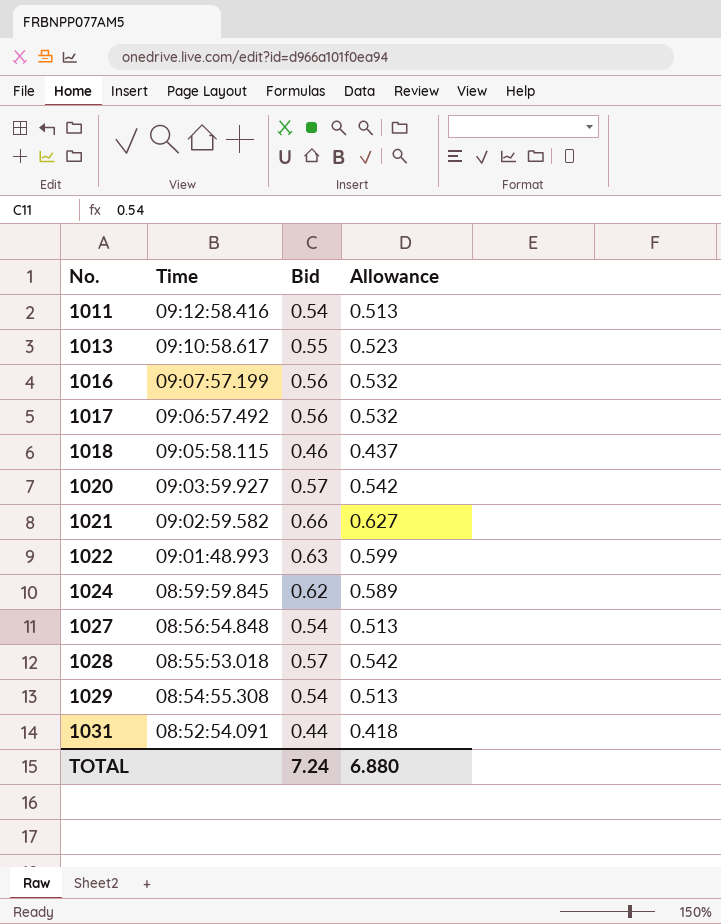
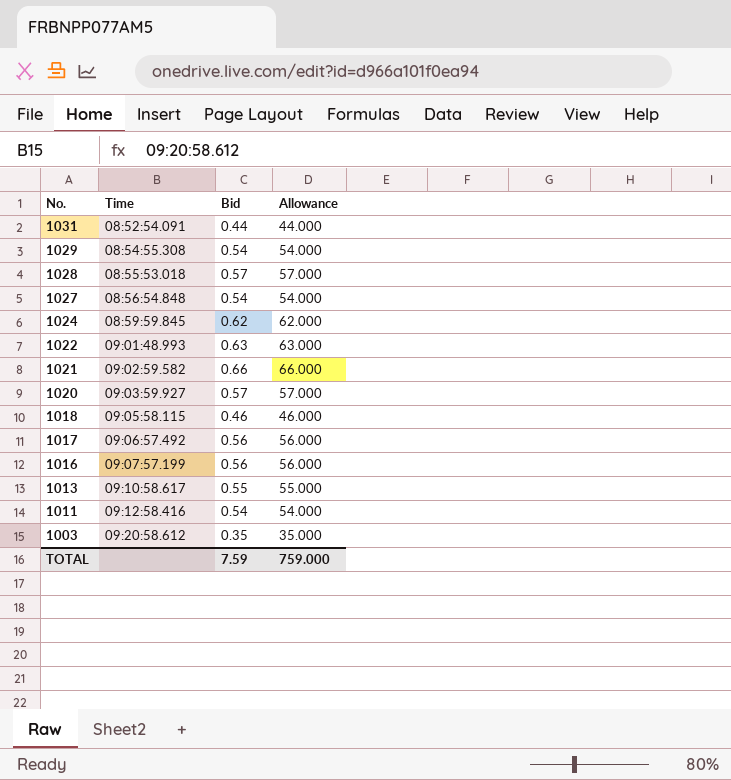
row order: No. ascending -> No. descending
column Allowance | formula: [Bid] * 0.95 -> [Bid] * 100
row 1003: none -> 09:20:58.612 | 0.35 | 35.000
TOTAL | Bid: 7.24 -> 7.59
TOTAL | Allowance: 6.880 -> 759.000

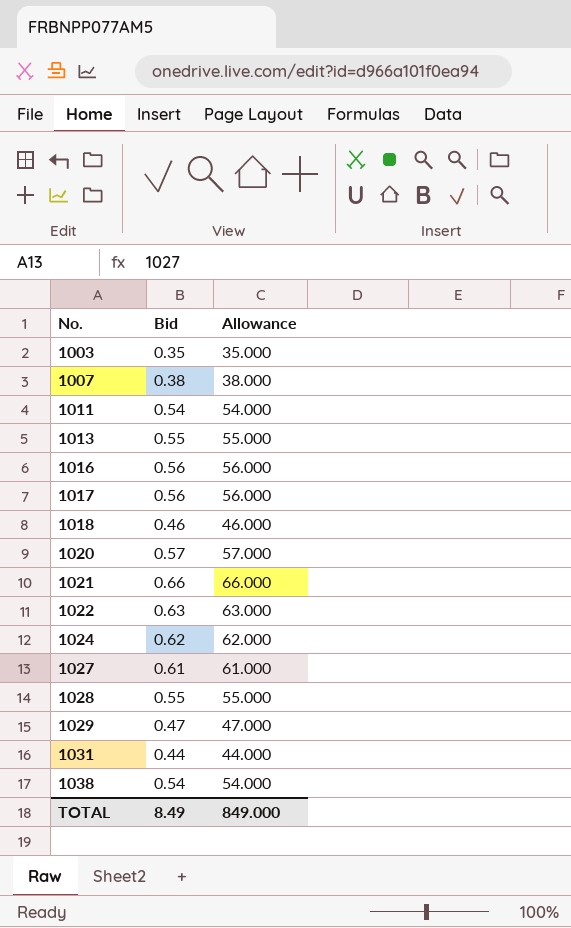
row order: No. descending -> No. ascending
column Time | position: 2 -> none
row 1007: none -> 0.38 | 38.000
1027 | Bid: 0.54 -> 0.61
1027 | Allowance: 54.000 -> 61.000
1028 | Bid: 0.57 -> 0.55
1028 | Allowance: 57.000 -> 55.000
1029 | Bid: 0.54 -> 0.47
1029 | Allowance: 54.000 -> 47.000
row 1038: none -> 0.54 | 54.000
TOTAL | Bid: 7.59 -> 8.49
TOTAL | Allowance: 759.000 -> 849.000

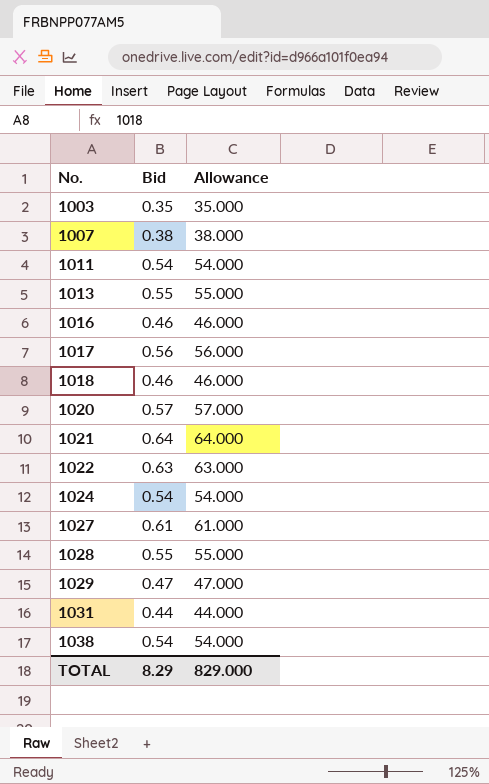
1016 | Bid: 0.56 -> 0.46
1016 | Allowance: 56.000 -> 46.000
1021 | Bid: 0.66 -> 0.64
1021 | Allowance: 66.000 -> 64.000
1024 | Bid: 0.62 -> 0.54
1024 | Allowance: 62.000 -> 54.000
TOTAL | Bid: 8.49 -> 8.29
TOTAL | Allowance: 849.000 -> 829.000

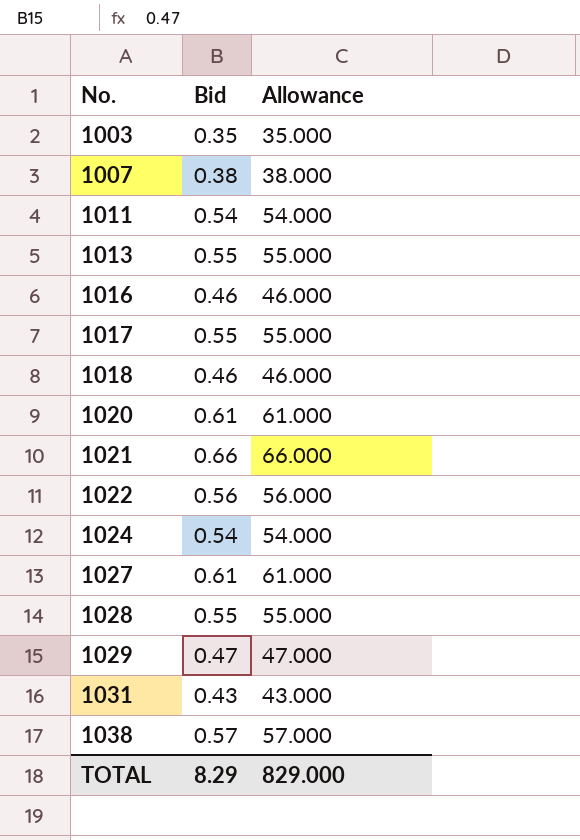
1017 | Bid: 0.56 -> 0.55
1017 | Allowance: 56.000 -> 55.000
1020 | Bid: 0.57 -> 0.61
1020 | Allowance: 57.000 -> 61.000
1021 | Bid: 0.64 -> 0.66
1021 | Allowance: 64.000 -> 66.000
1022 | Bid: 0.63 -> 0.56
1022 | Allowance: 63.000 -> 56.000
1031 | Bid: 0.44 -> 0.43
1031 | Allowance: 44.000 -> 43.000
1038 | Bid: 0.54 -> 0.57
1038 | Allowance: 54.000 -> 57.000

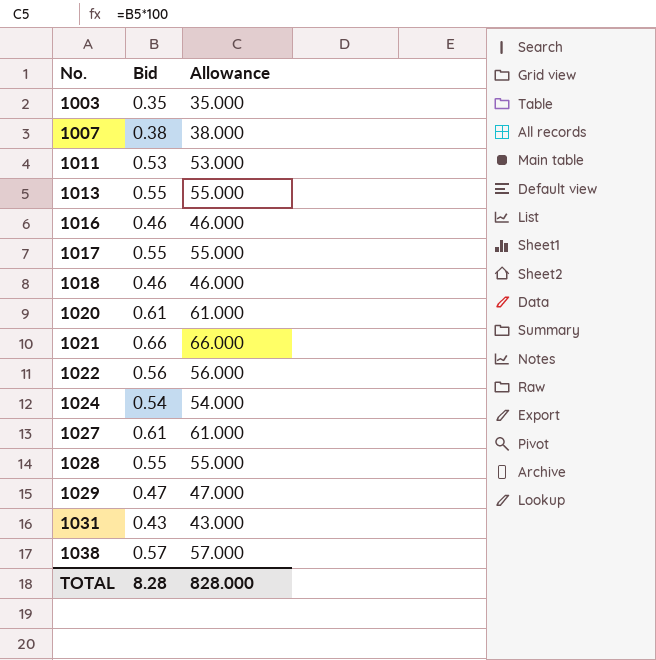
1011 | Bid: 0.54 -> 0.53
1011 | Allowance: 54.000 -> 53.000
TOTAL | Bid: 8.29 -> 8.28
TOTAL | Allowance: 829.000 -> 828.000

